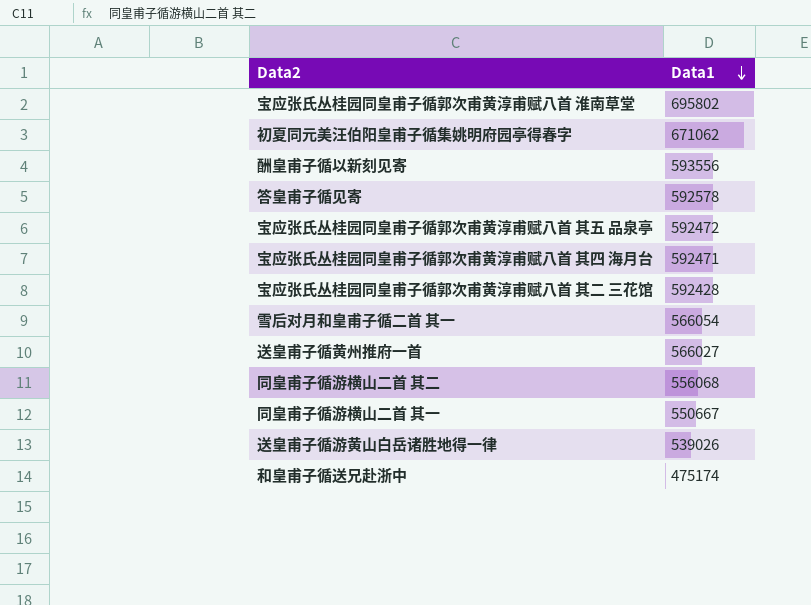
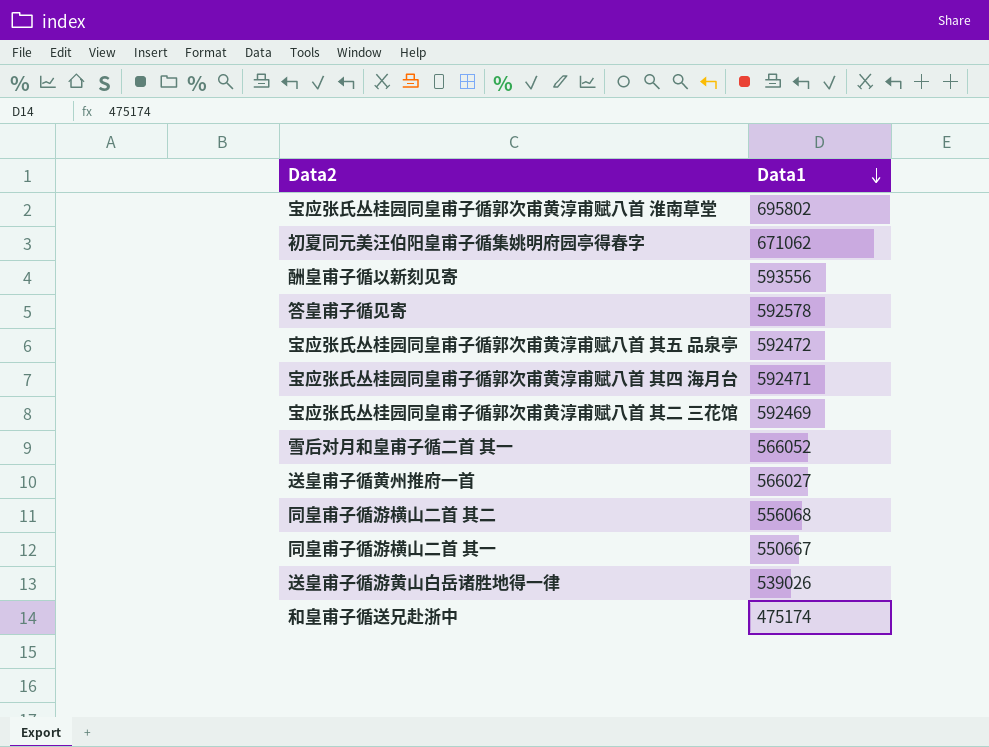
宝应张氏丛桂园同皇甫子循郭次甫黄淳甫赋八首 其二 三花馆 | Data1: 592428 -> 592469
雪后对月和皇甫子循二首 其一 | Data1: 566054 -> 566052

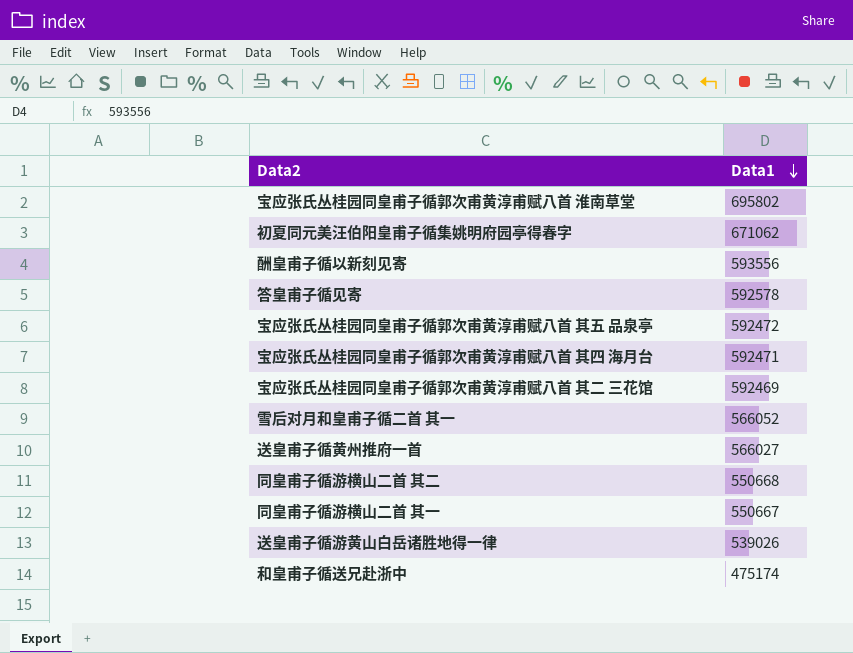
同皇甫子循游横山二首 其二 | Data1: 556068 -> 550668

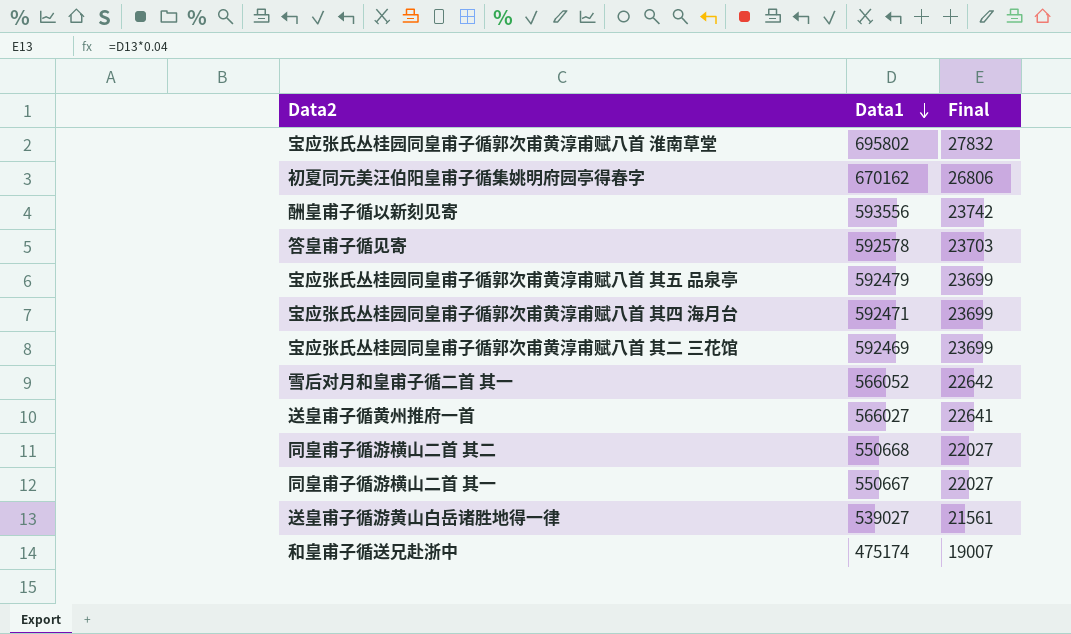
column Final | formula: none -> [Data1] * 0.04
初夏同元美汪伯阳皇甫子循集姚明府园亭得春字 | Data1: 671062 -> 670162
宝应张氏丛桂园同皇甫子循郭次甫黄淳甫赋八首 其五 品泉亭 | Data1: 592472 -> 592479
送皇甫子循游黄山白岳诸胜地得一律 | Data1: 539026 -> 539027

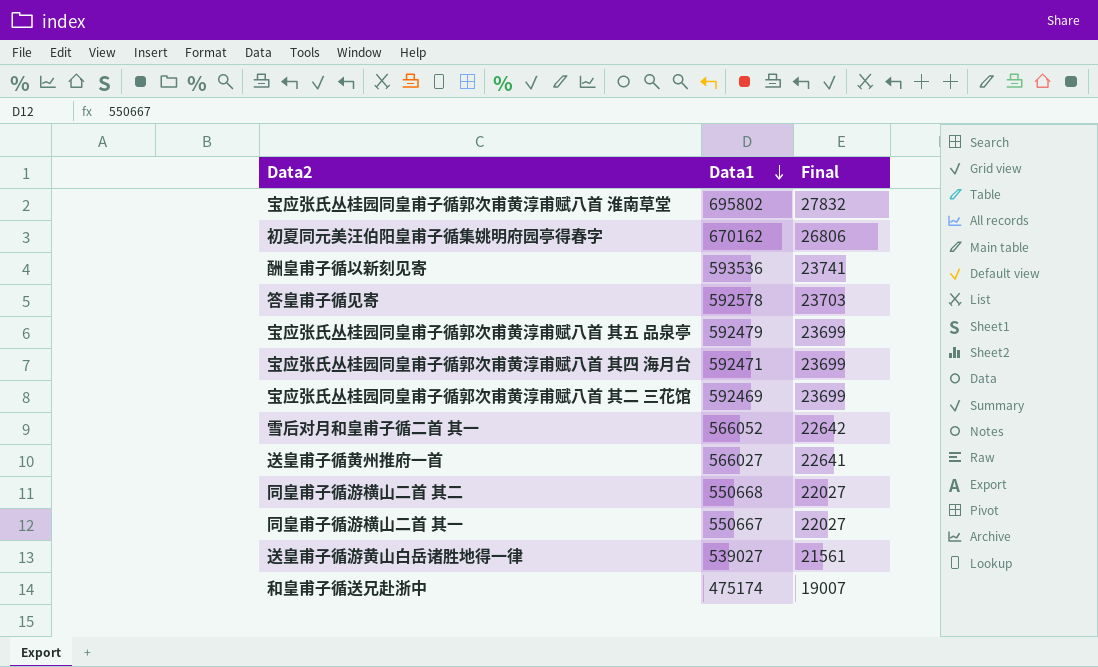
酬皇甫子循以新刻见寄 | Data1: 593556 -> 593536
酬皇甫子循以新刻见寄 | Final: 23742 -> 23741

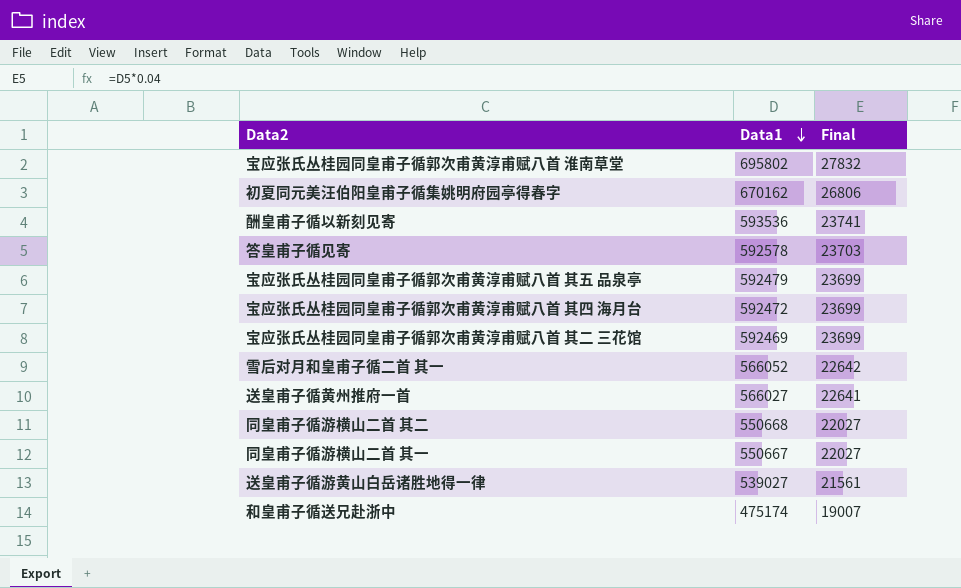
宝应张氏丛桂园同皇甫子循郭次甫黄淳甫赋八首 其四 海月台 | Data1: 592471 -> 592472

